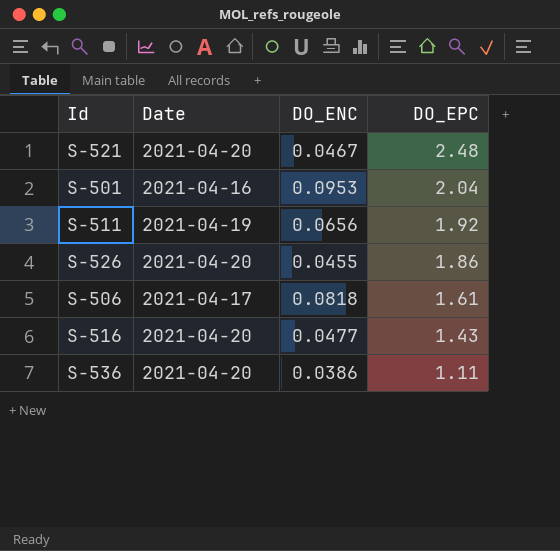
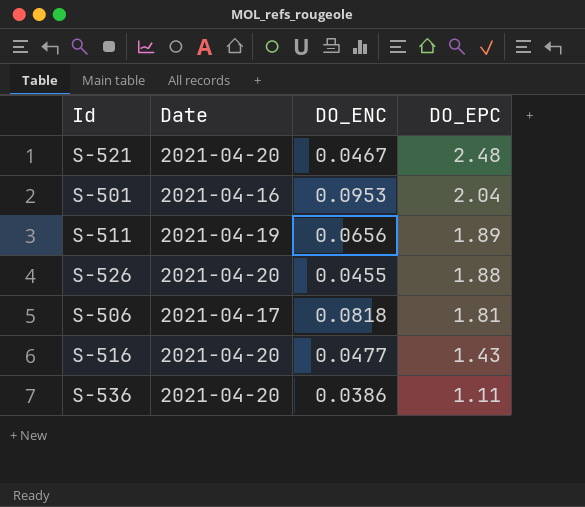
S-511 | DO_EPC: 1.92 -> 1.89
S-526 | DO_EPC: 1.86 -> 1.88
S-506 | DO_EPC: 1.61 -> 1.81

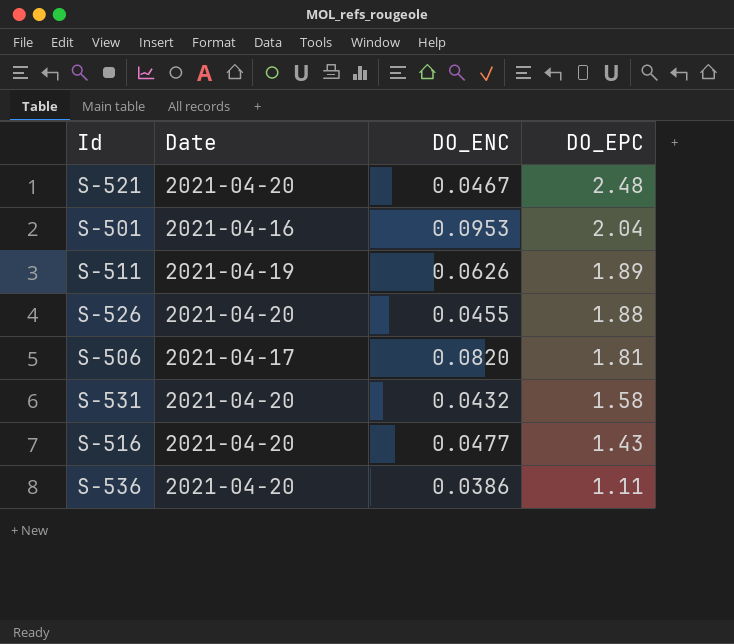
S-511 | DO_ENC: 0.0656 -> 0.0626
S-506 | DO_ENC: 0.0818 -> 0.0820
row S-531: none -> 2021-04-20 | 0.0432 | 1.58

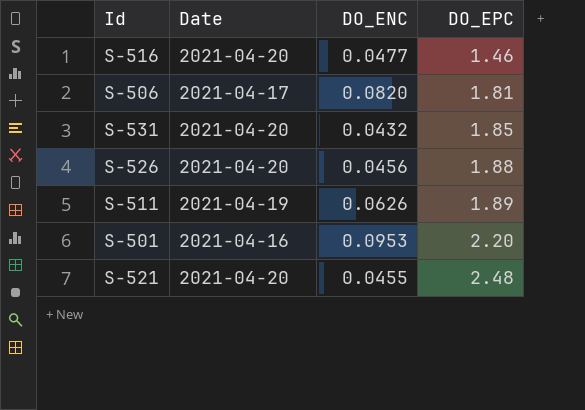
row order: DO_EPC descending -> DO_EPC ascending
row S-536: 2021-04-20 | 0.0386 | 1.11 -> none
S-516 | DO_EPC: 1.43 -> 1.46
S-531 | DO_EPC: 1.58 -> 1.85
S-526 | DO_ENC: 0.0455 -> 0.0456
S-501 | DO_EPC: 2.04 -> 2.20
S-521 | DO_ENC: 0.0467 -> 0.0455

